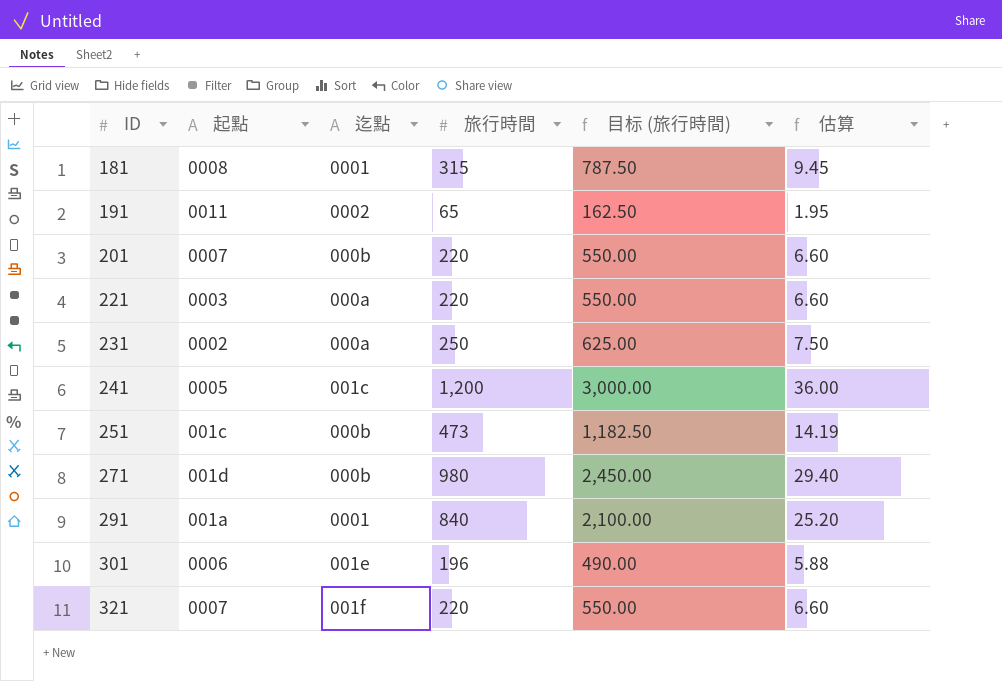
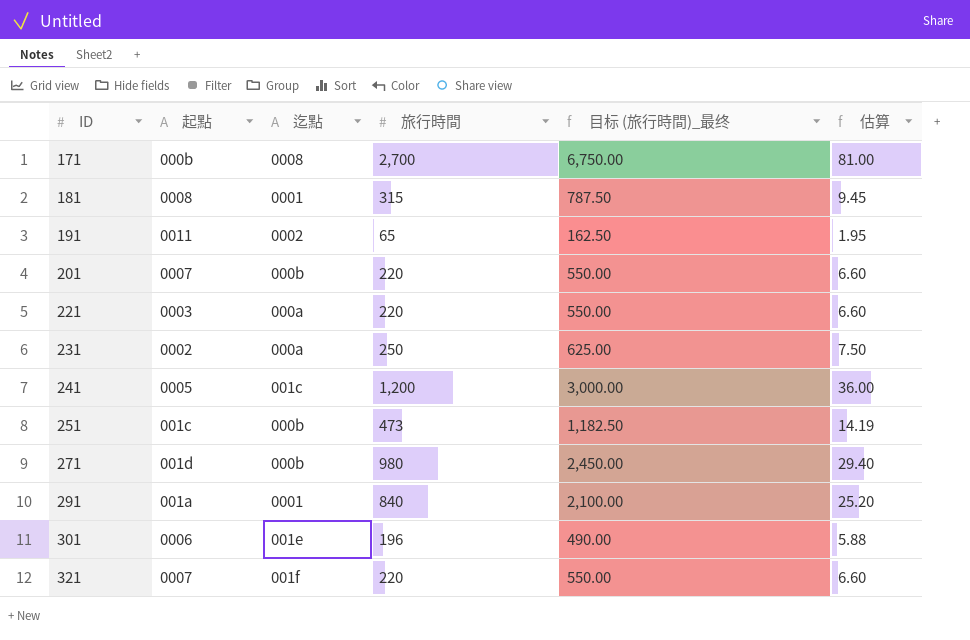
column name: 目标 (旅行時間) -> 目标 (旅行時間)_最终
row 171: none -> 000b | 0008 | 2,700 | 6,750.00 | 81.00

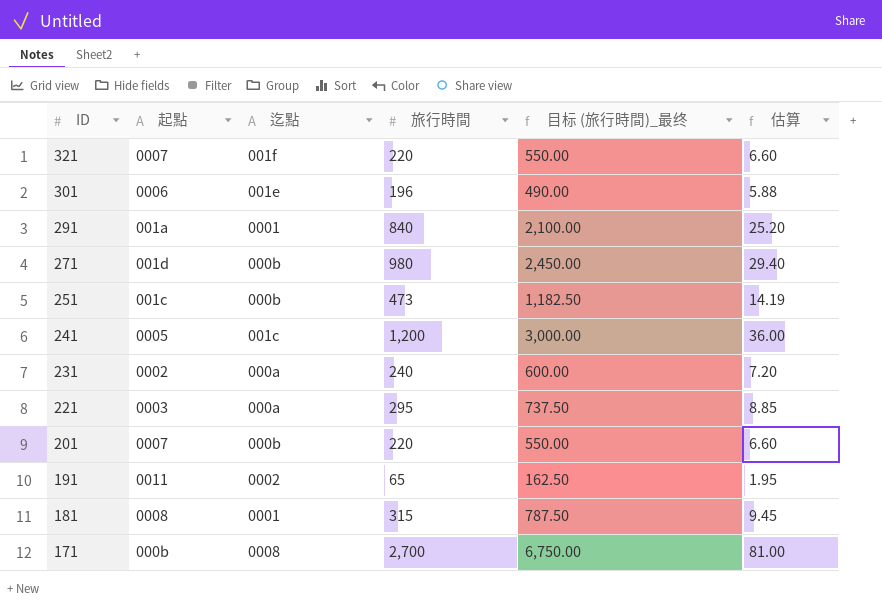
row order: ID ascending -> ID descending
231 | 旅行時間: 250 -> 240
231 | 目标 (旅行時間)_最终: 625.00 -> 600.00
231 | 估算: 7.50 -> 7.20
221 | 旅行時間: 220 -> 295
221 | 目标 (旅行時間)_最终: 550.00 -> 737.50
221 | 估算: 6.60 -> 8.85

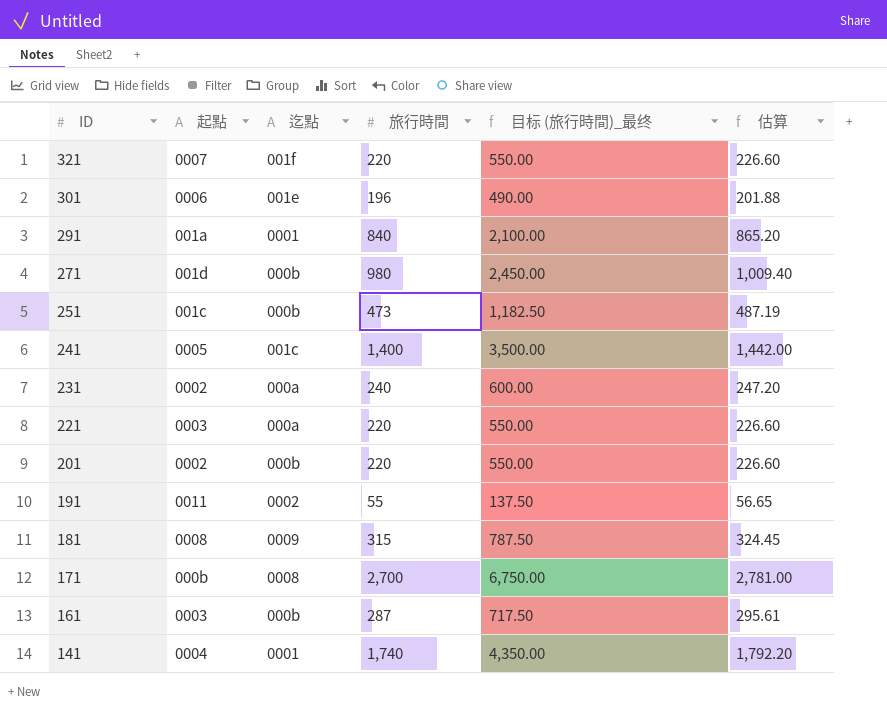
column 估算 | formula: [旅行時間] * 0.03 -> [旅行時間] * 1.03
241 | 旅行時間: 1,200 -> 1,400
241 | 目标 (旅行時間)_最终: 3,000.00 -> 3,500.00
221 | 旅行時間: 295 -> 220
221 | 目标 (旅行時間)_最终: 737.50 -> 550.00
201 | 起點: 0007 -> 0002
191 | 旅行時間: 65 -> 55
191 | 目标 (旅行時間)_最终: 162.50 -> 137.50
181 | 迄點: 0001 -> 0009
row 161: none -> 0003 | 000b | 287 | 717.50 | 295.61
row 141: none -> 0004 | 0001 | 1,740 | 4,350.00 | 1,792.20

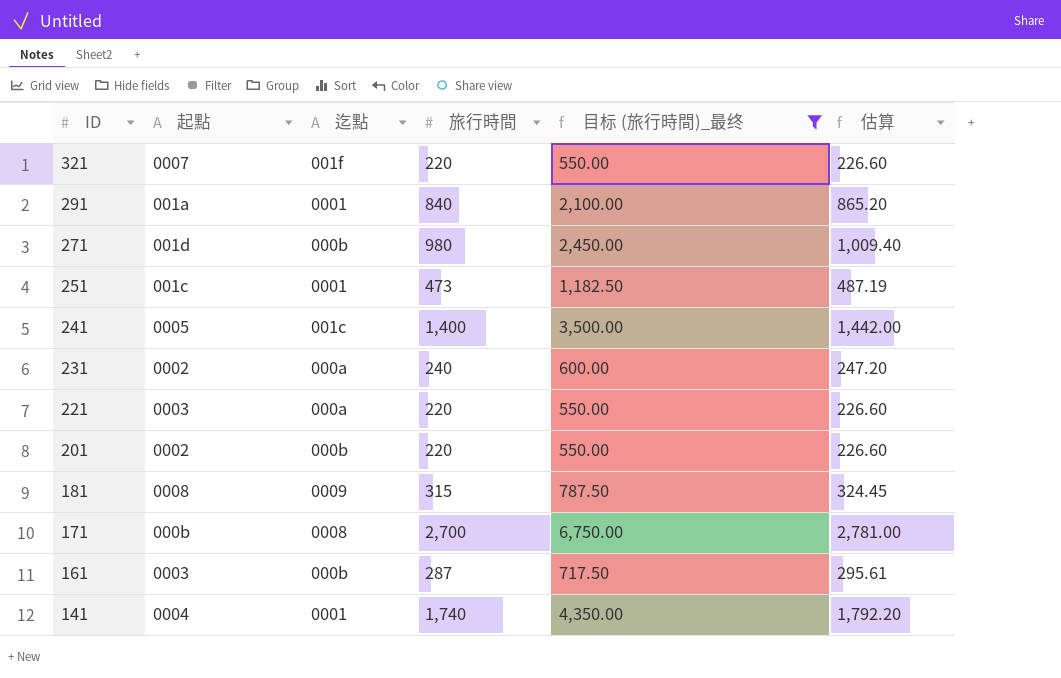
filter: none -> 目标 (旅行時間)_最终 >= 550.00
251 | 迄點: 000b -> 0001

